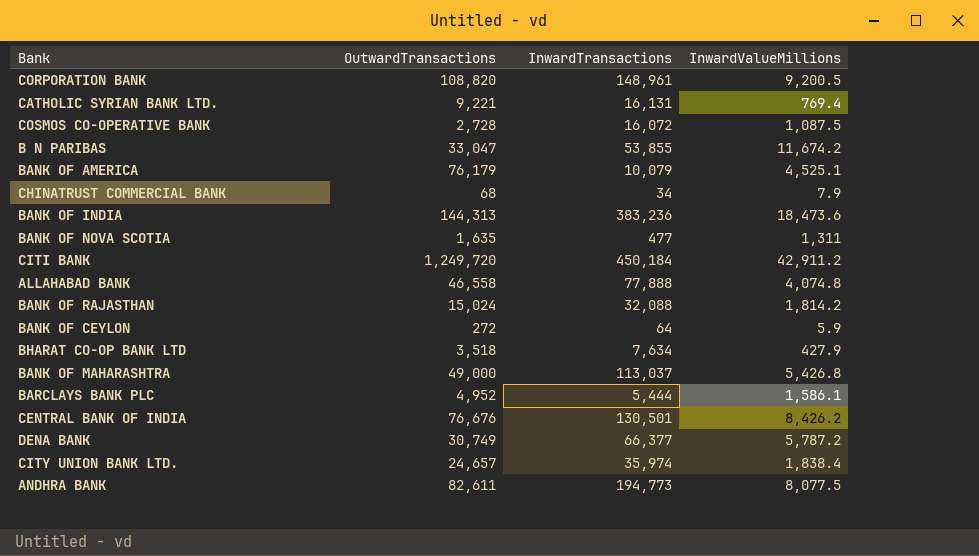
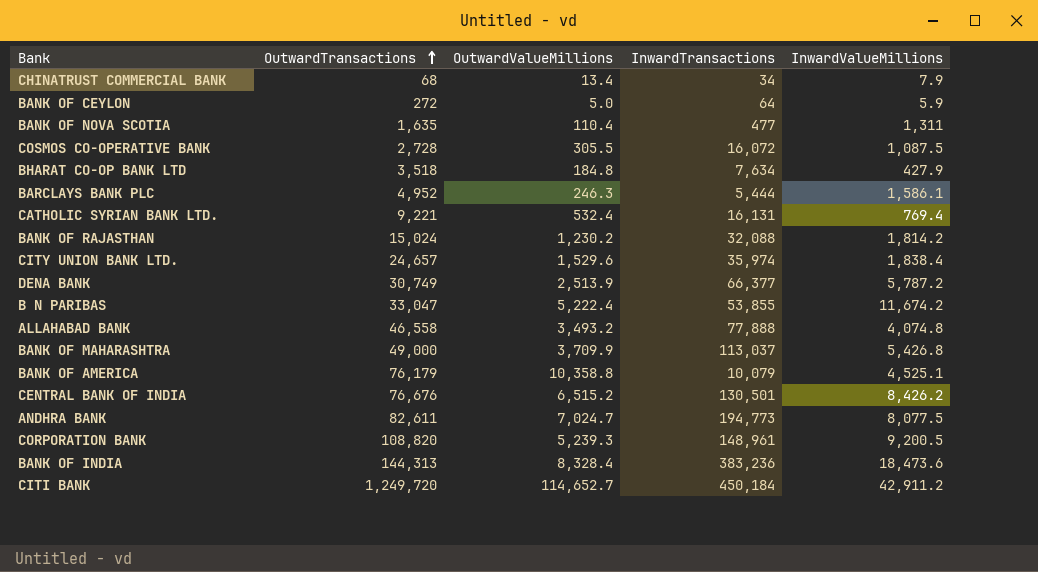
row order: none -> OutwardTransactions ascending
column OutwardValueMillions | position: none -> 3

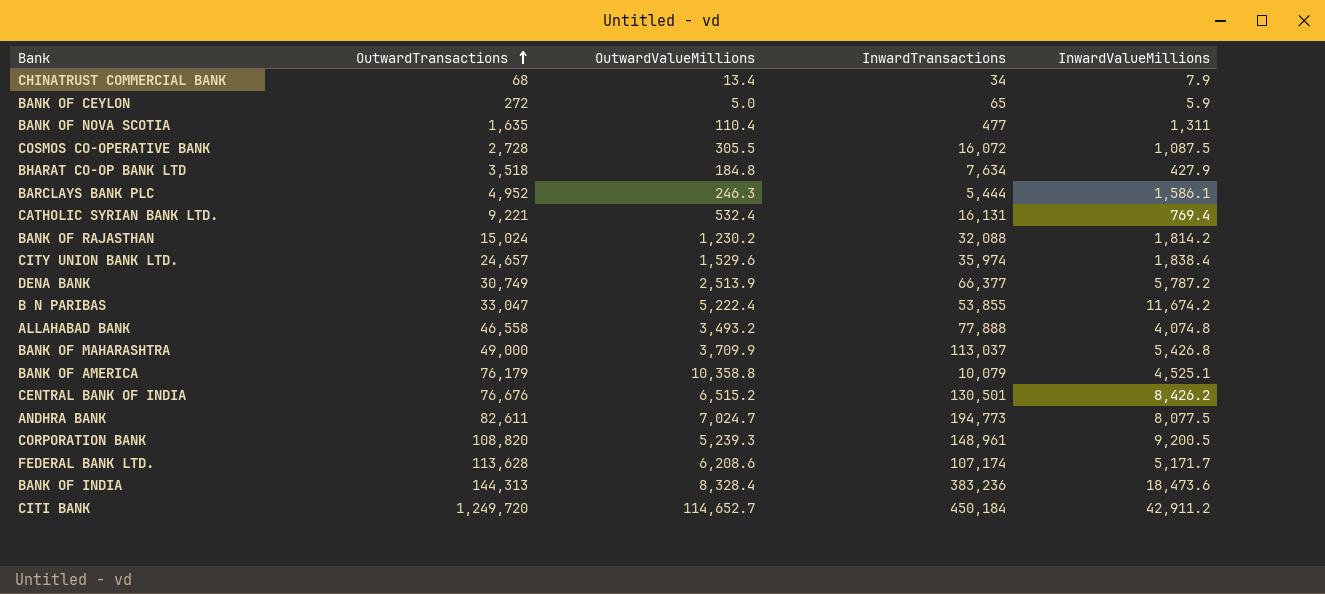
BANK OF CEYLON | InwardTransactions: 64 -> 65
row FEDERAL BANK LTD.: none -> 113,628 | 6,208.6 | 107,174 | 5,171.7

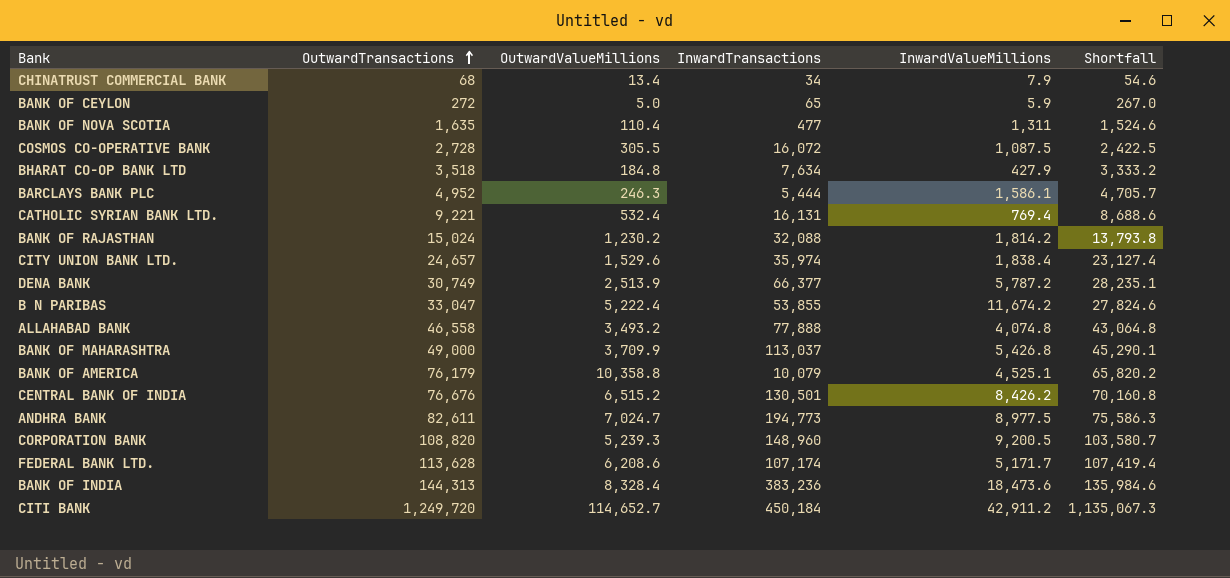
column Shortfall | formula: none -> [OutwardTransactions] - [OutwardValueMillions]
ANDHRA BANK | InwardValueMillions: 8,077.5 -> 8,977.5
CORPORATION BANK | InwardTransactions: 148,961 -> 148,960

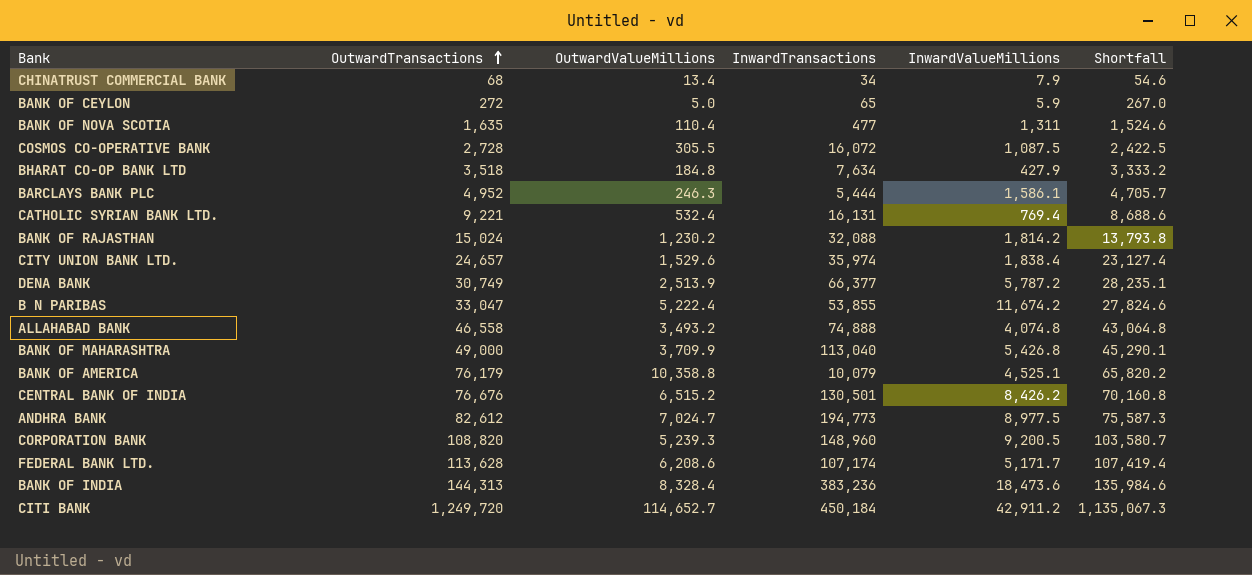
ALLAHABAD BANK | InwardTransactions: 77,888 -> 74,888
BANK OF MAHARASHTRA | InwardTransactions: 113,037 -> 113,040
ANDHRA BANK | OutwardTransactions: 82,611 -> 82,612
ANDHRA BANK | Shortfall: 75,586.3 -> 75,587.3

